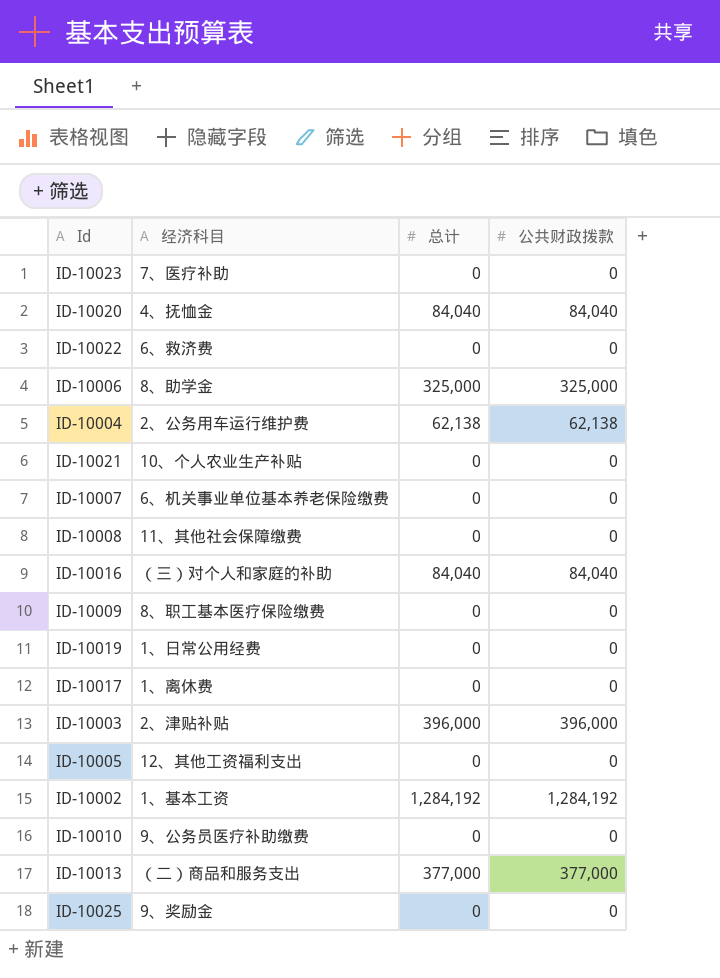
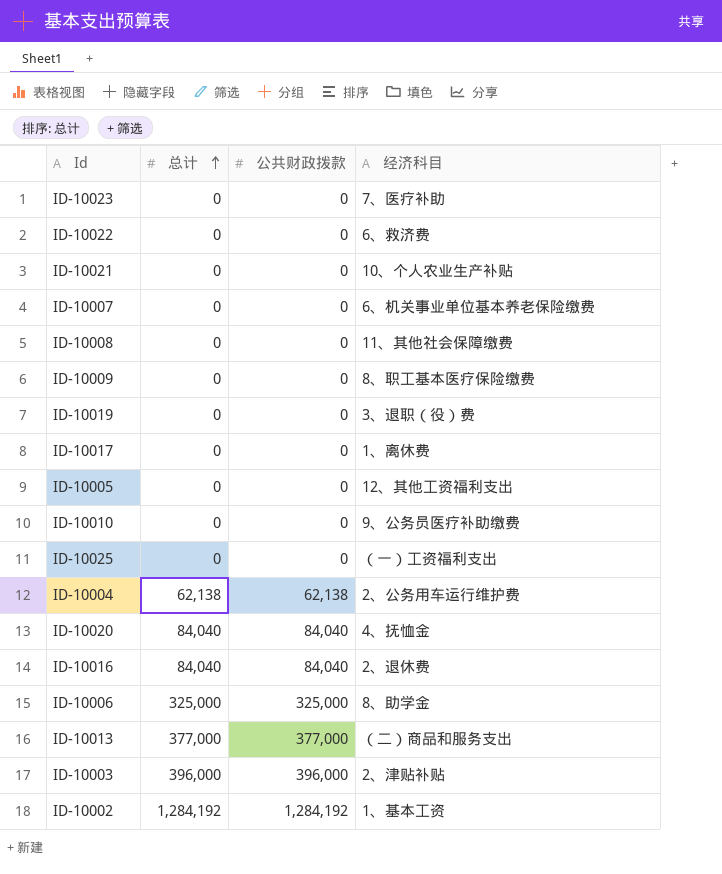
row order: none -> 总计 ascending
column 经济科目 | position: 2 -> 4
ID-10019 | 经济科目: 1、日常公用经费 -> 3、退职（役）费
ID-10025 | 经济科目: 9、奖励金 -> （一）工资福利支出
ID-10016 | 经济科目: （三）对个人和家庭的补助 -> 2、退休费

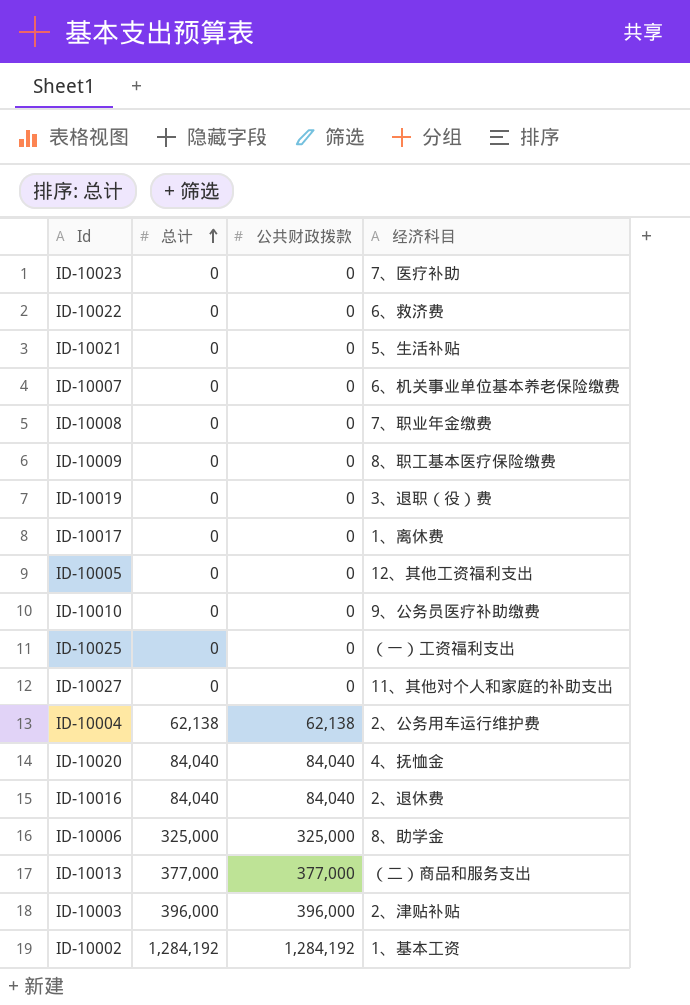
ID-10021 | 经济科目: 10、个人农业生产补贴 -> 5、生活补贴
ID-10008 | 经济科目: 11、其他社会保障缴费 -> 7、职业年金缴费
row ID-10027: none -> 0 | 0 | 11、其他对个人和家庭的补助支出

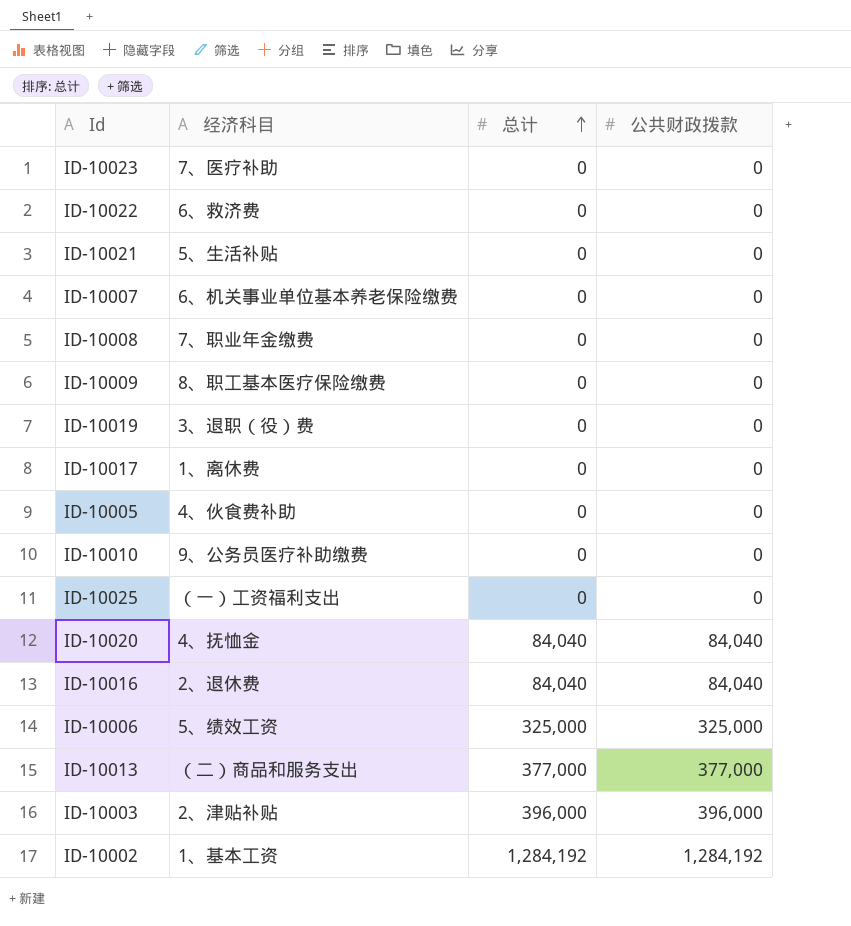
column 经济科目 | position: 4 -> 2
row ID-10027: 0 | 0 | 11、其他对个人和家庭的补助支出 -> none
row ID-10004: 62,138 | 62,138 | 2、公务用车运行维护费 -> none
ID-10005 | 经济科目: 12、其他工资福利支出 -> 4、伙食费补助
ID-10006 | 经济科目: 8、助学金 -> 5、绩效工资

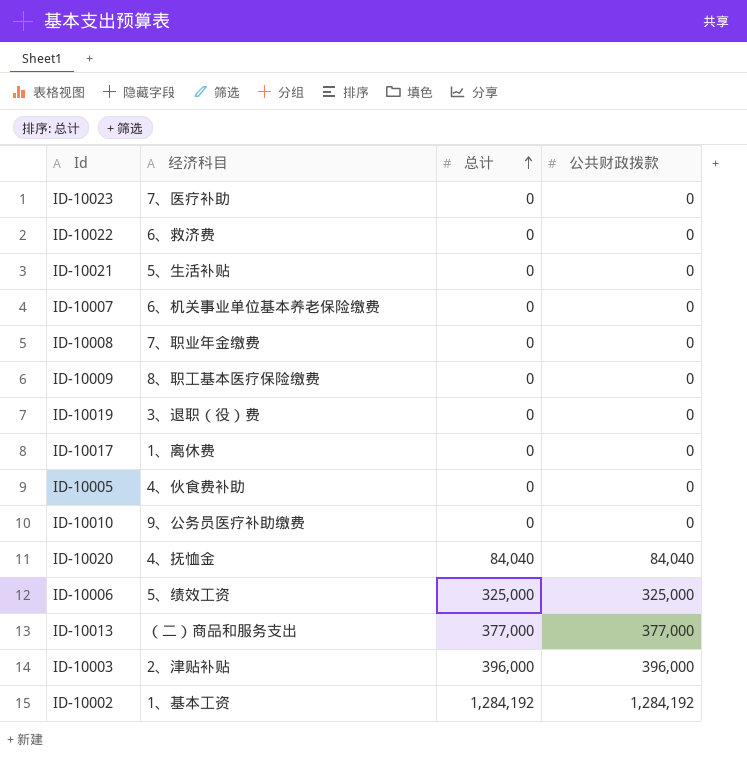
row ID-10025: （一）工资福利支出 | 0 | 0 -> none
row ID-10016: 2、退休费 | 84,040 | 84,040 -> none

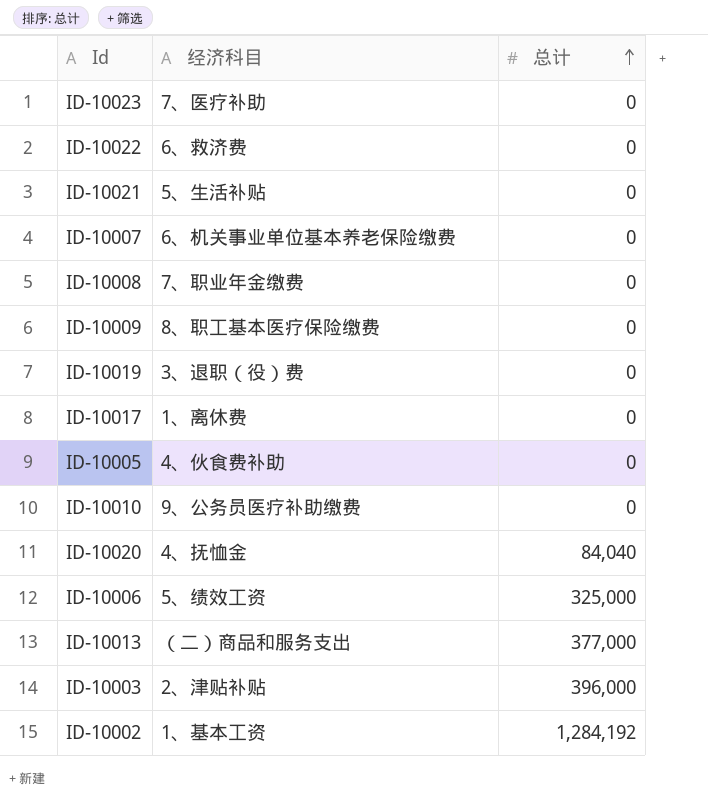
column 公共财政拨款 | position: 4 -> none

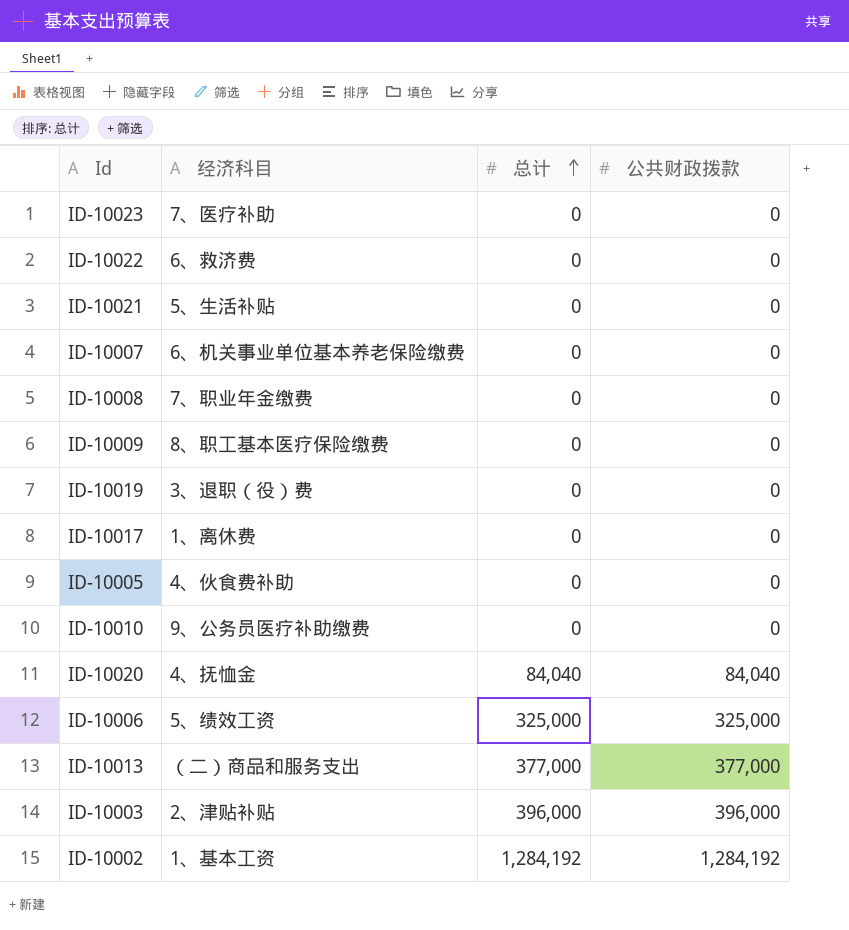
column 公共财政拨款 | position: none -> 4

